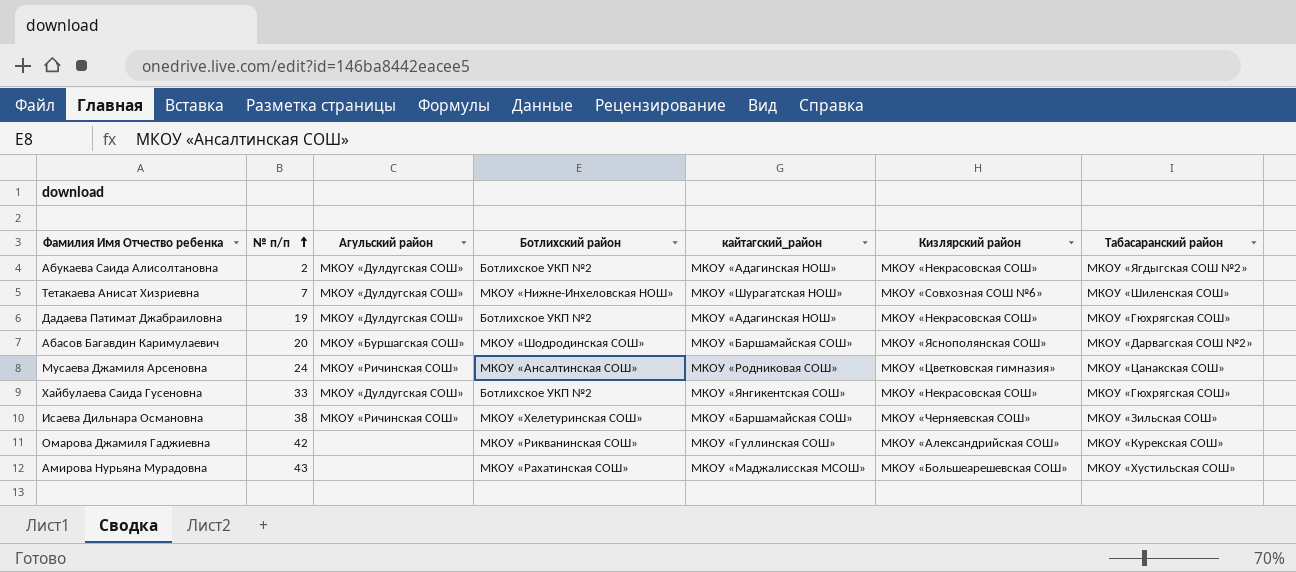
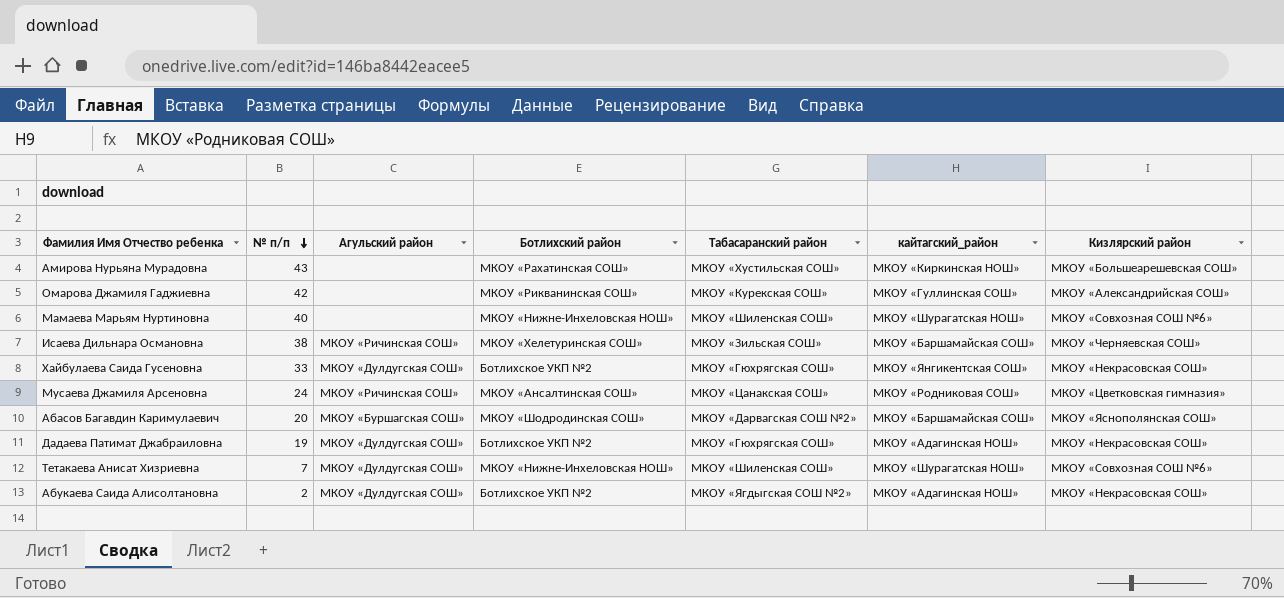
row order: № п/п ascending -> № п/п descending
column Табасаранский район | position: 7 -> 5
Амирова Нурьяна Мурадовна | кайтагский_район: МКОУ «Маджалисская МСОШ» -> МКОУ «Киркинская НОШ»
row Мамаева Марьям Нуртиновна: none -> 40 | none | МКОУ «Нижне-Инхеловская НОШ» | МКОУ «Шиленская СОШ» | МКОУ «Шурагатская НОШ» | МКОУ «Совхозная СОШ №6»

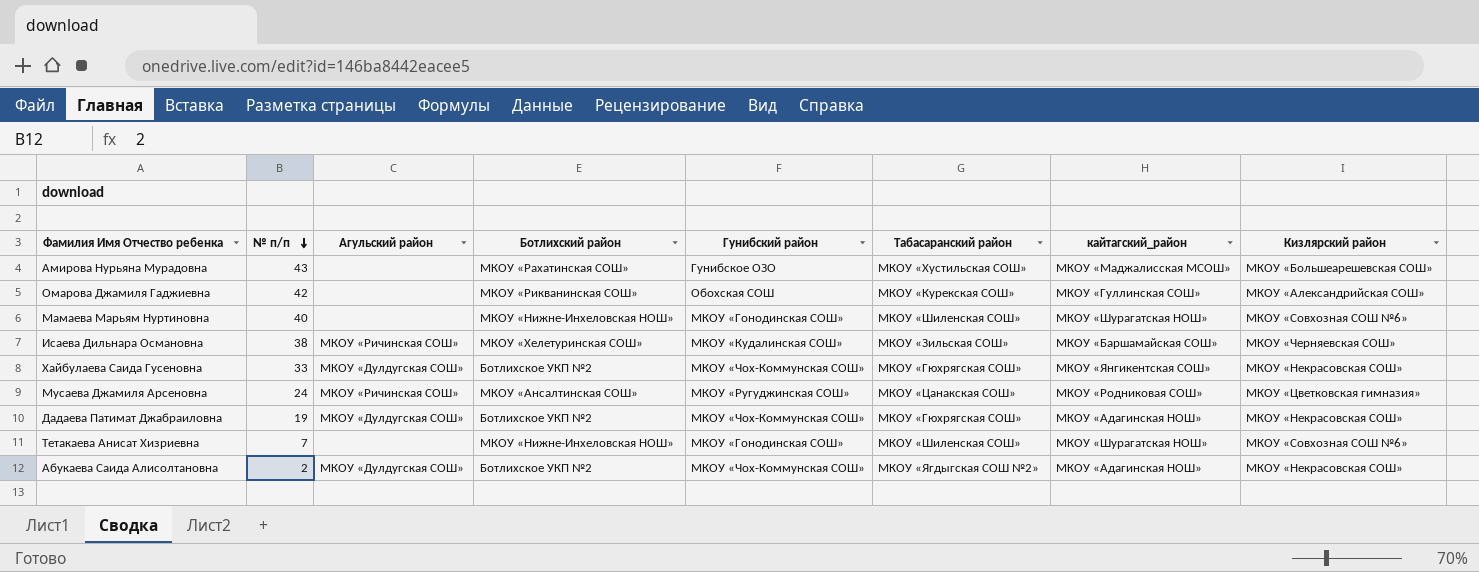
column Гунибский район | position: none -> 5
row Абасов Багавдин Каримулаевич: 20 | МКОУ «Буршагская СОШ» | МКОУ «Шодродинская СОШ» | МКОУ «Дарвагская СОШ №2» | МКОУ «Баршамайская СОШ» | МКОУ «Яснополянская СОШ» -> none
Амирова Нурьяна Мурадовна | кайтагский_район: МКОУ «Киркинская НОШ» -> МКОУ «Маджалисская МСОШ»
Тетакаева Анисат Хизриевна | Агульский район: МКОУ «Дулдугская СОШ» -> none

